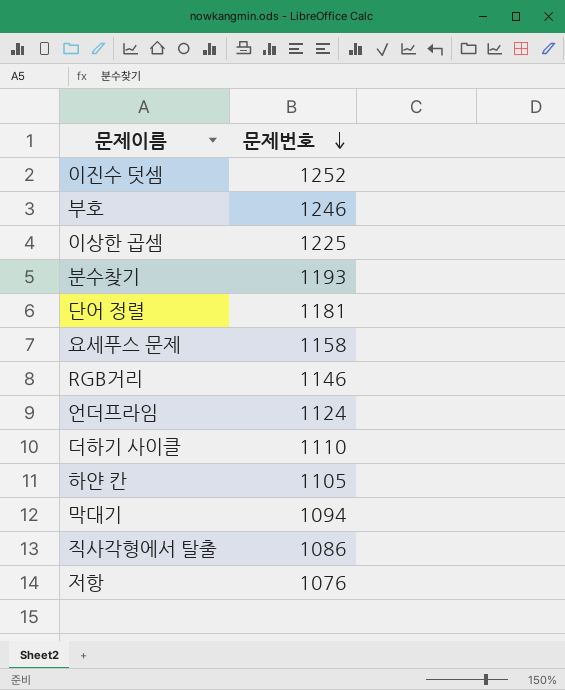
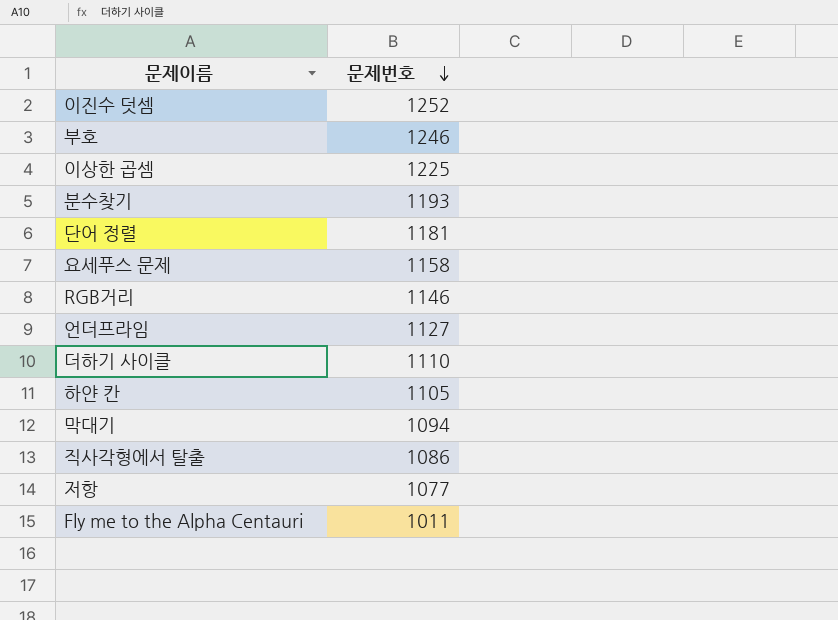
언더프라임 | 문제번호: 1124 -> 1127
저항 | 문제번호: 1076 -> 1077
row Fly me to the Alpha Centauri: none -> 1011

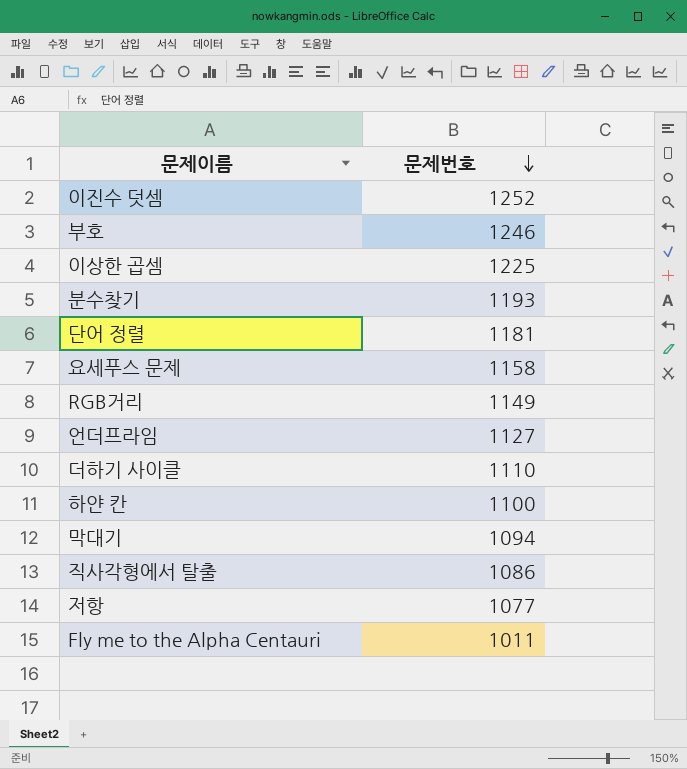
RGB거리 | 문제번호: 1146 -> 1149
하얀 칸 | 문제번호: 1105 -> 1100

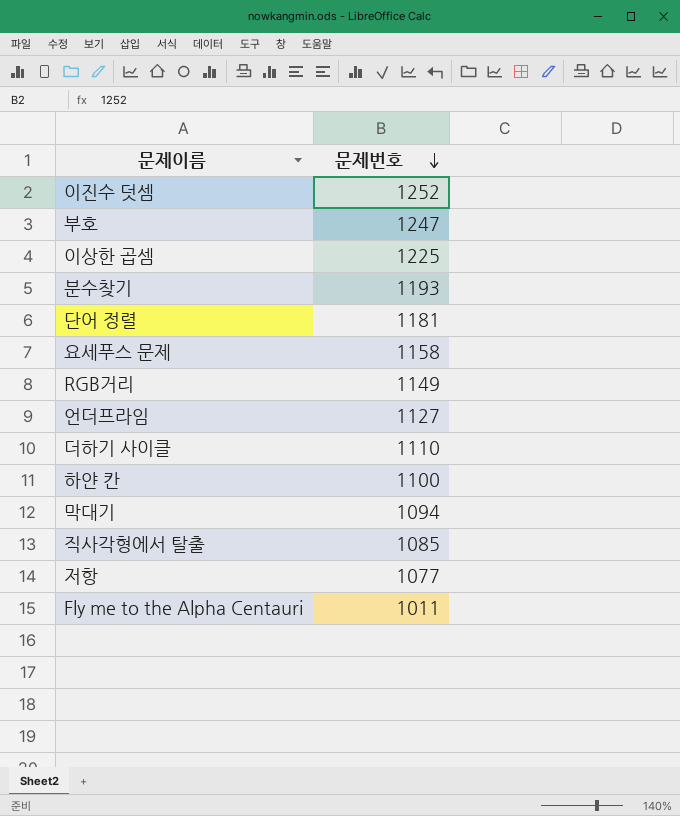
부호 | 문제번호: 1246 -> 1247
직사각형에서 탈출 | 문제번호: 1086 -> 1085

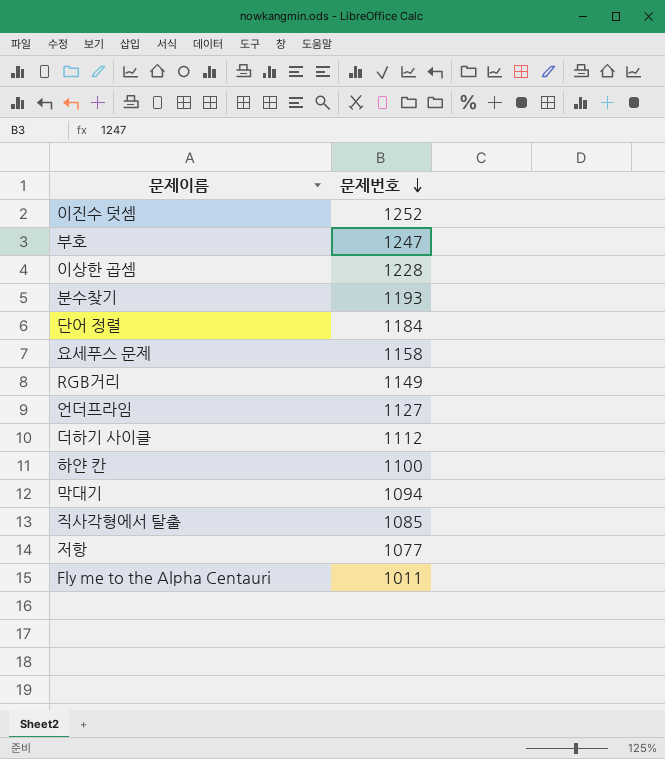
이상한 곱셈 | 문제번호: 1225 -> 1228
단어 정렬 | 문제번호: 1181 -> 1184
더하기 사이클 | 문제번호: 1110 -> 1112

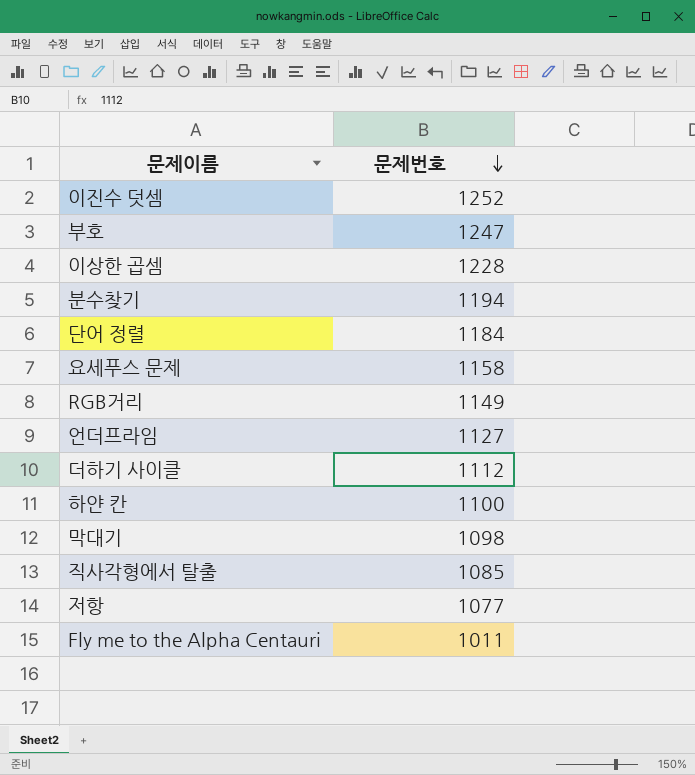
분수찾기 | 문제번호: 1193 -> 1194
막대기 | 문제번호: 1094 -> 1098

